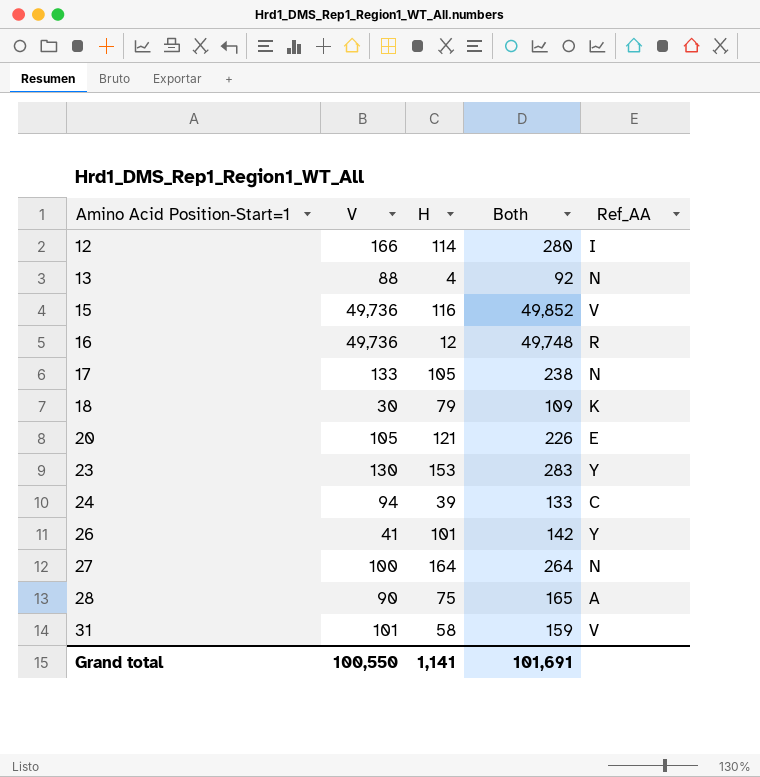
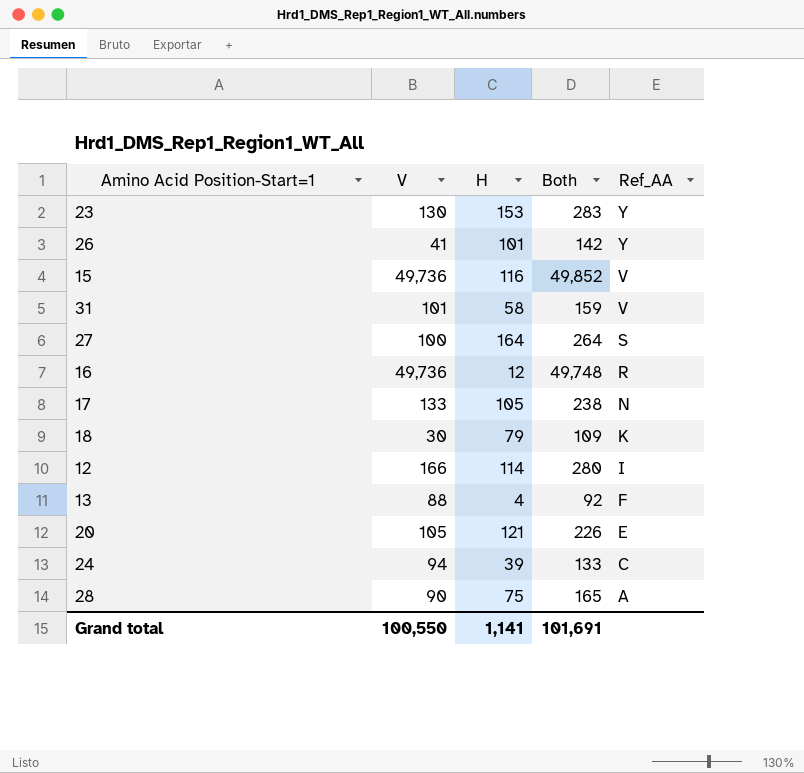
row order: Amino Acid Position-Start=1 ascending -> Ref_AA descending
27 | Ref_AA: N -> S
13 | Ref_AA: N -> F

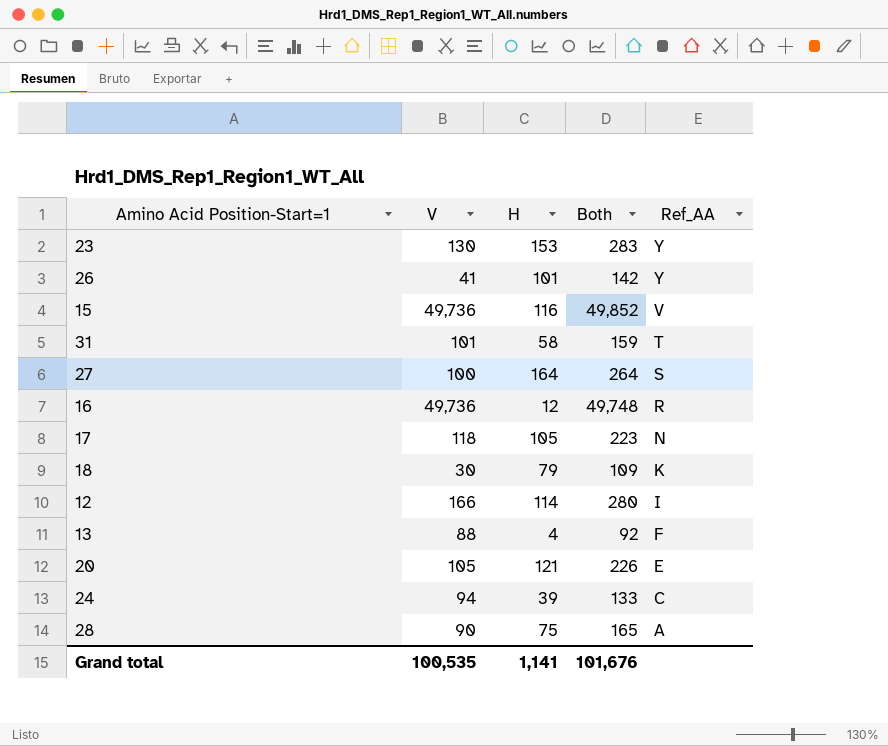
31 | Ref_AA: V -> T
17 | V: 133 -> 118
17 | Both: 238 -> 223
Grand total | V: 100,550 -> 100,535
Grand total | Both: 101,691 -> 101,676

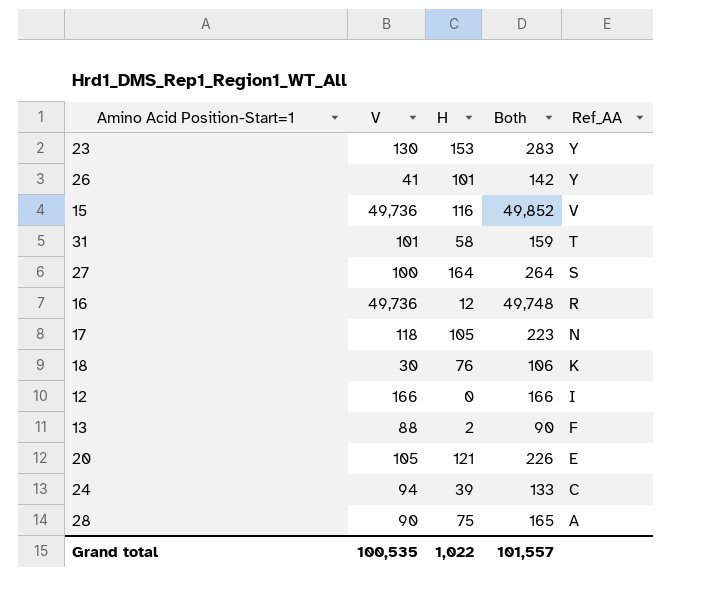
18 | H: 79 -> 76
18 | Both: 109 -> 106
12 | H: 114 -> 0
12 | Both: 280 -> 166
13 | H: 4 -> 2
13 | Both: 92 -> 90
Grand total | H: 1,141 -> 1,022
Grand total | Both: 101,676 -> 101,557

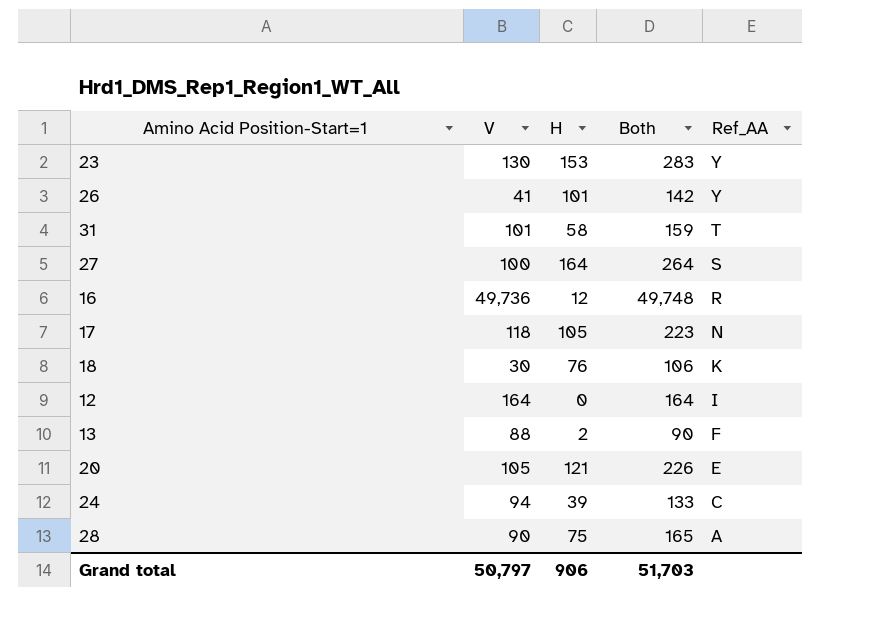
row 15: 49,736 | 116 | 49,852 | V -> none
12 | V: 166 -> 164
12 | Both: 166 -> 164
Grand total | V: 100,535 -> 50,797
Grand total | H: 1,022 -> 906
Grand total | Both: 101,557 -> 51,703

